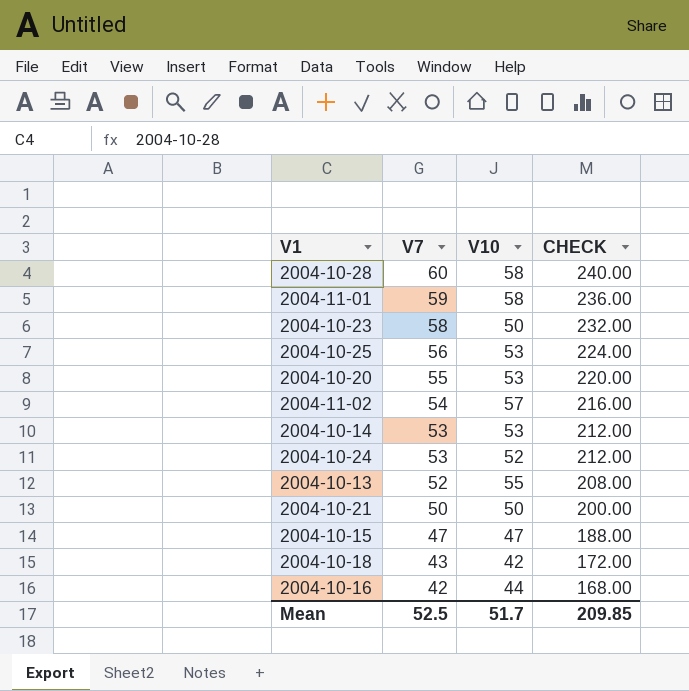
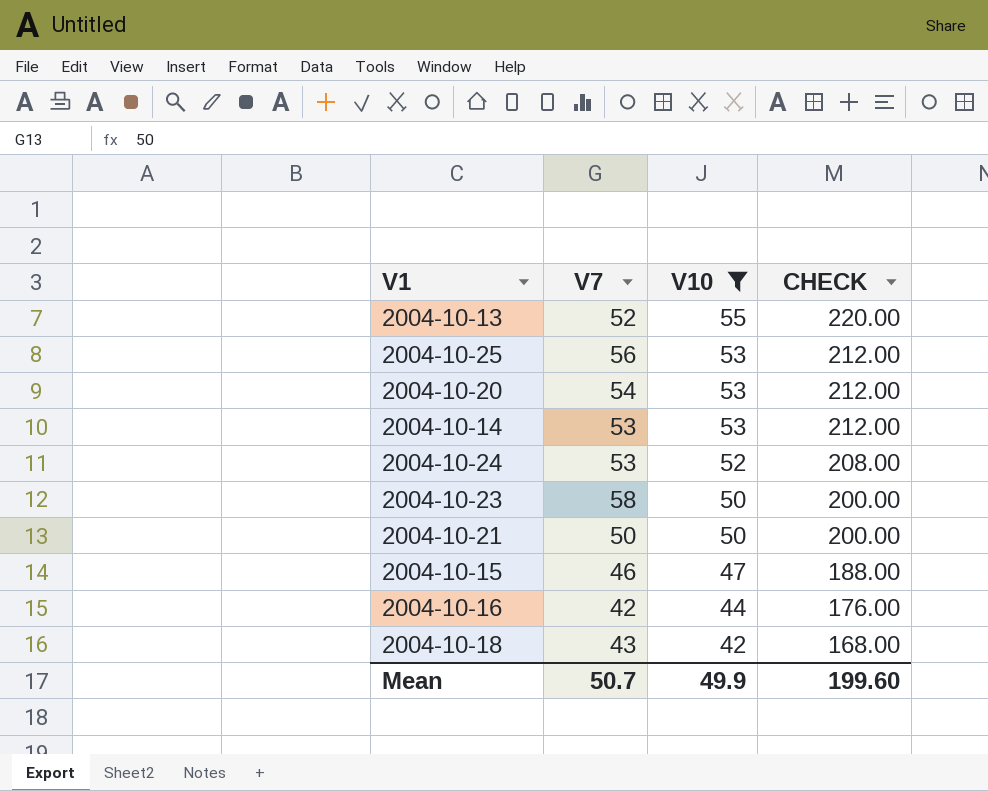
filter: none -> V10 <= 55
row order: V7 descending -> V10 descending
column CHECK | formula: [V7] * 4 -> [V10] * 4
2004-10-20 | V7: 55 -> 54
2004-10-15 | V7: 47 -> 46
Mean | V7: 52.5 -> 50.7
Mean | V10: 51.7 -> 49.9
Mean | CHECK: 209.85 -> 199.60

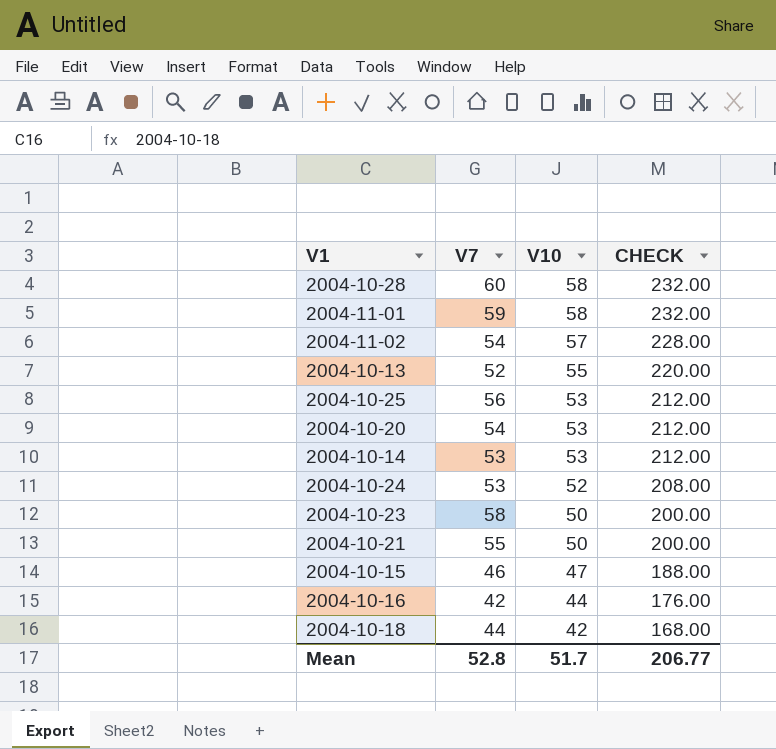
filter: V10 <= 55 -> none
2004-10-21 | V7: 50 -> 55
2004-10-18 | V7: 43 -> 44
Mean | V7: 50.7 -> 52.8
Mean | V10: 49.9 -> 51.7
Mean | CHECK: 199.60 -> 206.77

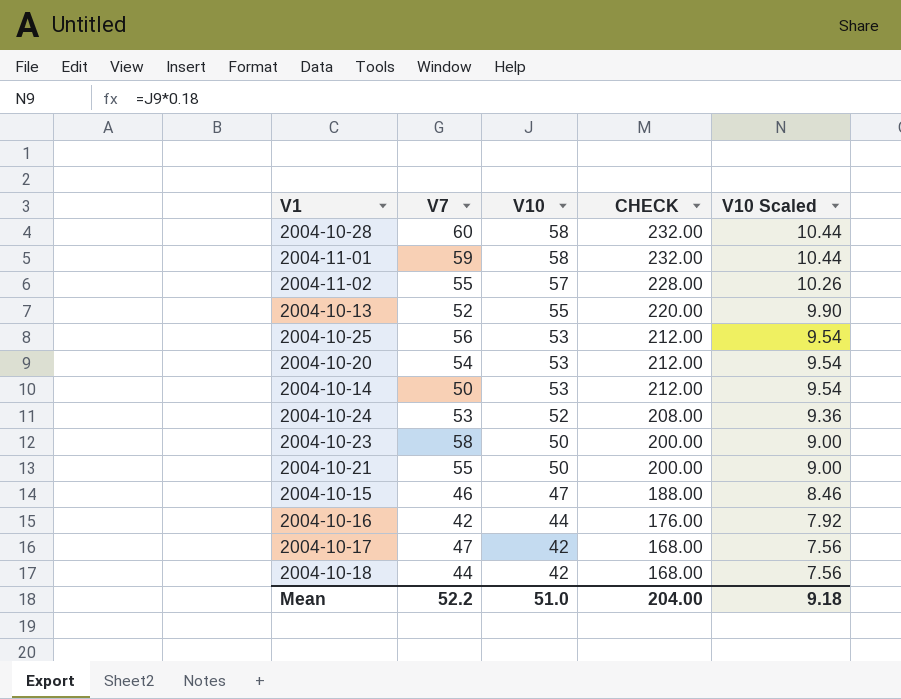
column V10 Scaled | formula: none -> [V10] * 0.18
2004-11-02 | V7: 54 -> 55
2004-10-14 | V7: 53 -> 50
row 2004-10-17: none -> 47 | 42 | 168.00 | 7.56
Mean | V7: 52.8 -> 52.2
Mean | V10: 51.7 -> 51.0
Mean | CHECK: 206.77 -> 204.00

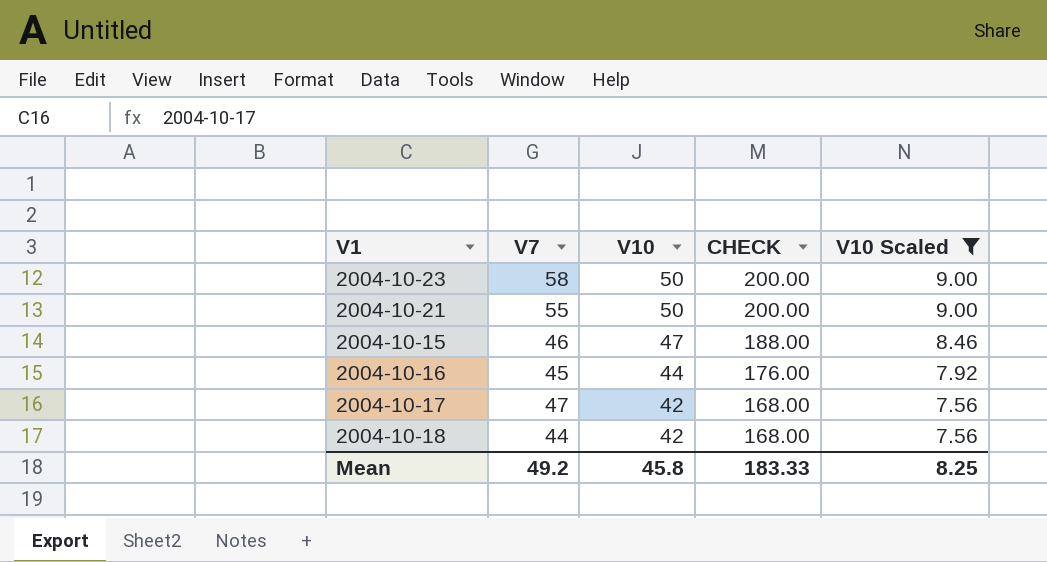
filter: none -> V10 Scaled <= 9.00
2004-10-16 | V7: 42 -> 45
Mean | V7: 52.2 -> 49.2
Mean | V10: 51.0 -> 45.8
Mean | CHECK: 204.00 -> 183.33
Mean | V10 Scaled: 9.18 -> 8.25

